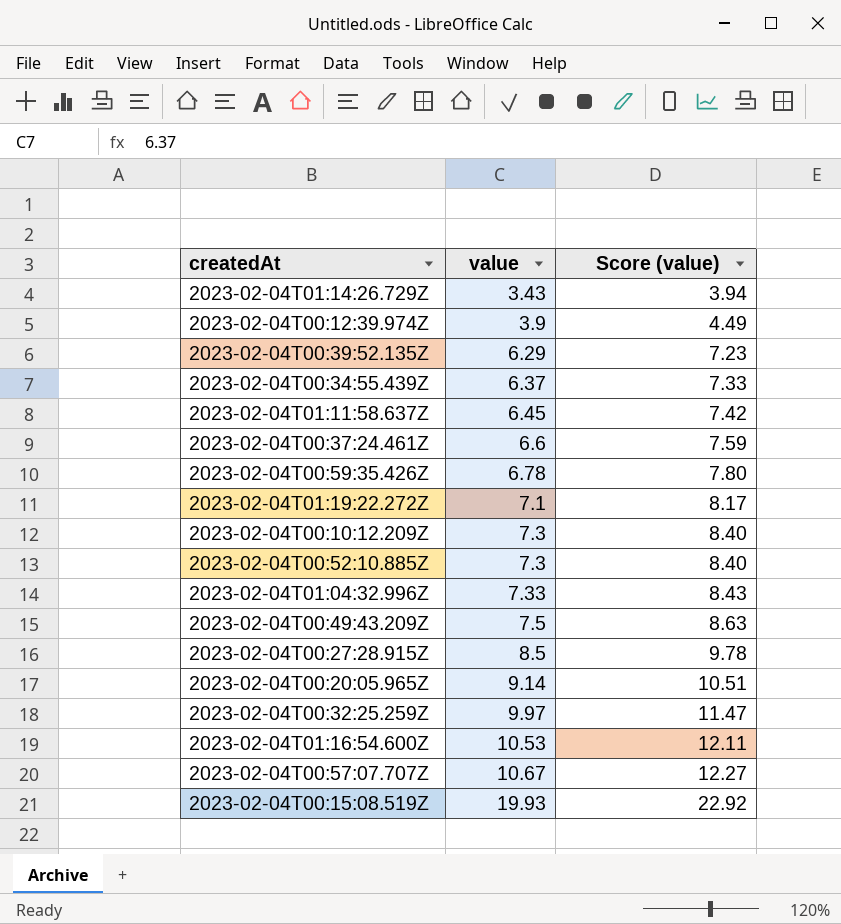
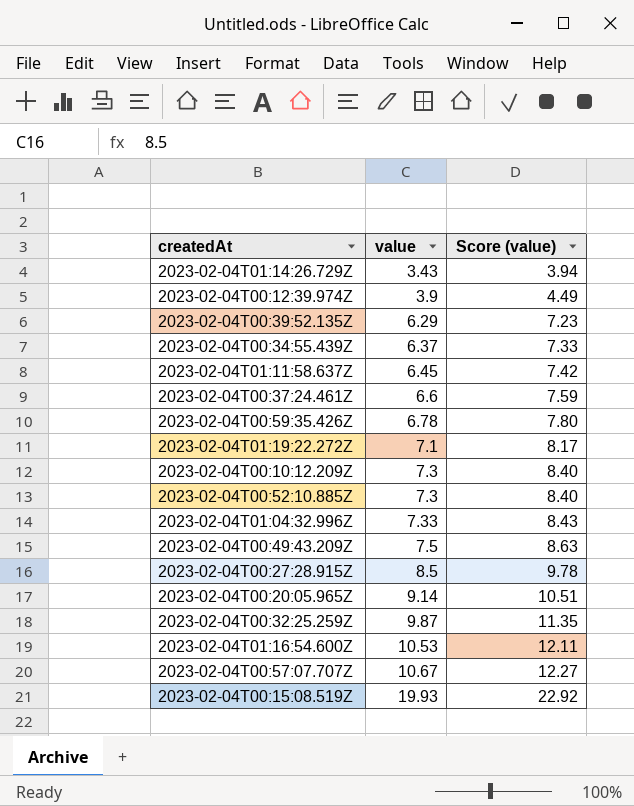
2023-02-04T00:32:25.259Z | value: 9.97 -> 9.87
2023-02-04T00:32:25.259Z | Score (value): 11.47 -> 11.35

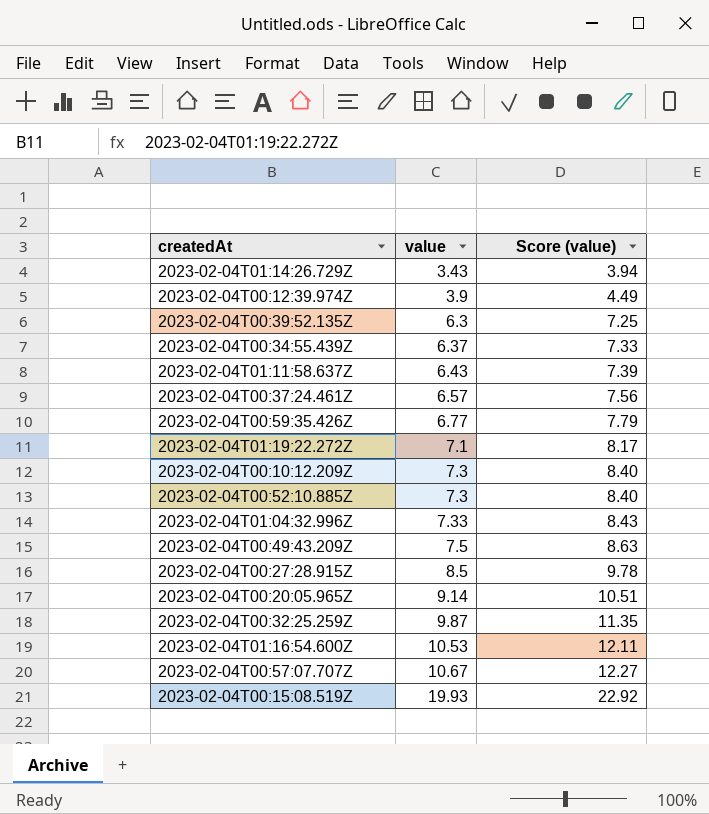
2023-02-04T00:39:52.135Z | value: 6.29 -> 6.3
2023-02-04T00:39:52.135Z | Score (value): 7.23 -> 7.25
2023-02-04T01:11:58.637Z | value: 6.45 -> 6.43
2023-02-04T01:11:58.637Z | Score (value): 7.42 -> 7.39
2023-02-04T00:37:24.461Z | value: 6.6 -> 6.57
2023-02-04T00:37:24.461Z | Score (value): 7.59 -> 7.56
2023-02-04T00:59:35.426Z | value: 6.78 -> 6.77
2023-02-04T00:59:35.426Z | Score (value): 7.80 -> 7.79

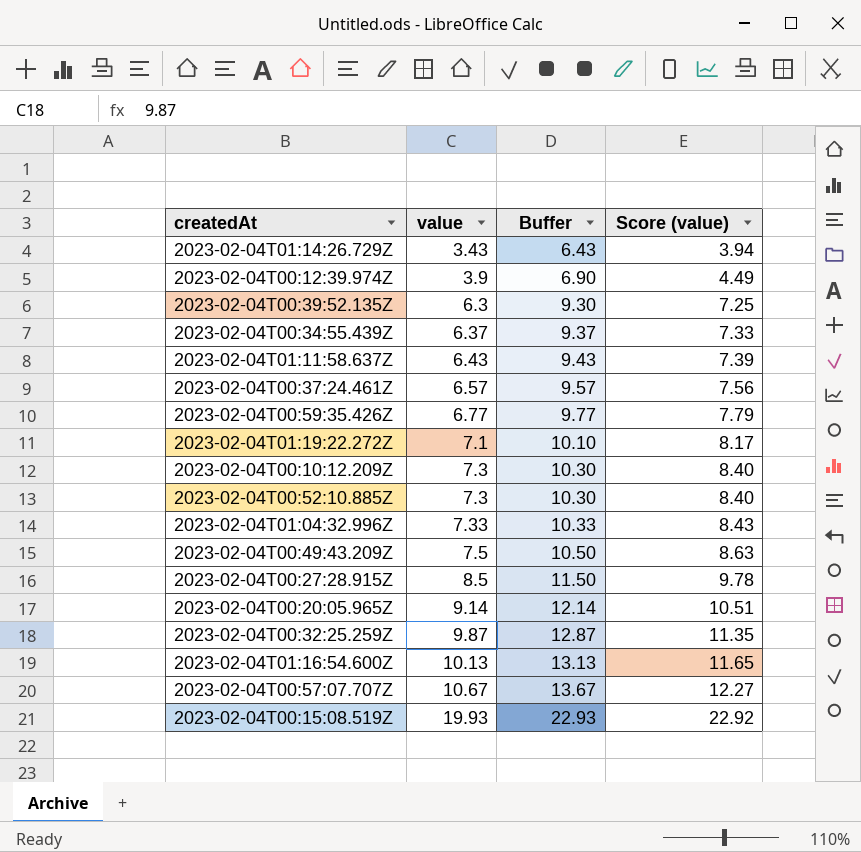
column Buffer | formula: none -> [value] + 3
2023-02-04T01:16:54.600Z | value: 10.53 -> 10.13
2023-02-04T01:16:54.600Z | Score (value): 12.11 -> 11.65

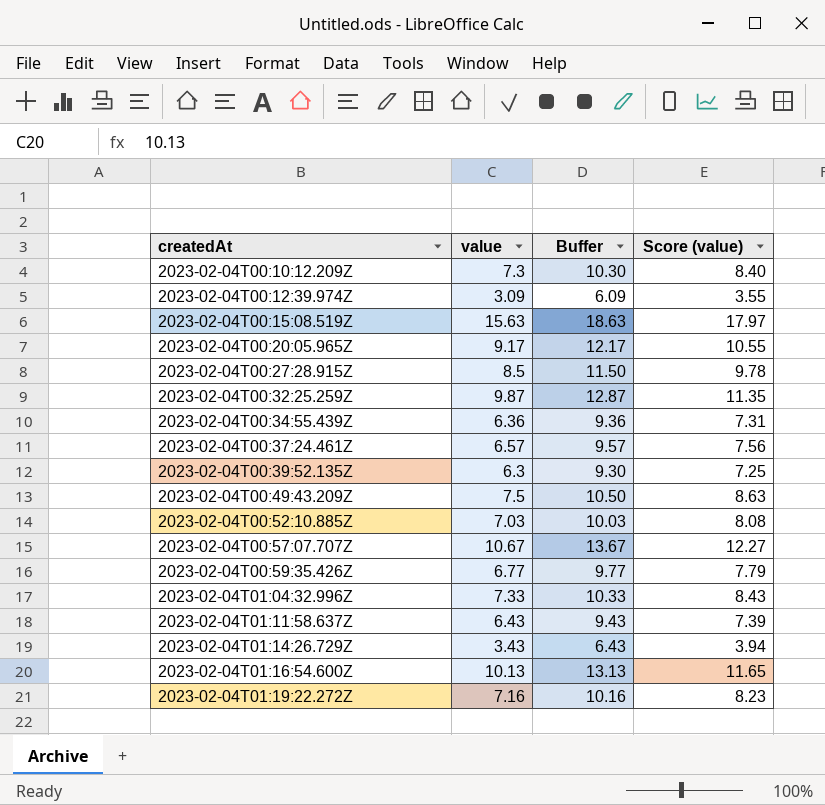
row order: value ascending -> createdAt ascending
2023-02-04T00:12:39.974Z | value: 3.9 -> 3.09
2023-02-04T00:12:39.974Z | Buffer: 6.90 -> 6.09
2023-02-04T00:12:39.974Z | Score (value): 4.49 -> 3.55
2023-02-04T00:15:08.519Z | value: 19.93 -> 15.63
2023-02-04T00:15:08.519Z | Buffer: 22.93 -> 18.63
2023-02-04T00:15:08.519Z | Score (value): 22.92 -> 17.97
2023-02-04T00:20:05.965Z | value: 9.14 -> 9.17
2023-02-04T00:20:05.965Z | Buffer: 12.14 -> 12.17
2023-02-04T00:20:05.965Z | Score (value): 10.51 -> 10.55
2023-02-04T00:34:55.439Z | value: 6.37 -> 6.36
2023-02-04T00:34:55.439Z | Buffer: 9.37 -> 9.36
2023-02-04T00:34:55.439Z | Score (value): 7.33 -> 7.31
2023-02-04T00:52:10.885Z | value: 7.3 -> 7.03
2023-02-04T00:52:10.885Z | Buffer: 10.30 -> 10.03
2023-02-04T00:52:10.885Z | Score (value): 8.40 -> 8.08
2023-02-04T01:19:22.272Z | value: 7.1 -> 7.16
2023-02-04T01:19:22.272Z | Buffer: 10.10 -> 10.16
2023-02-04T01:19:22.272Z | Score (value): 8.17 -> 8.23

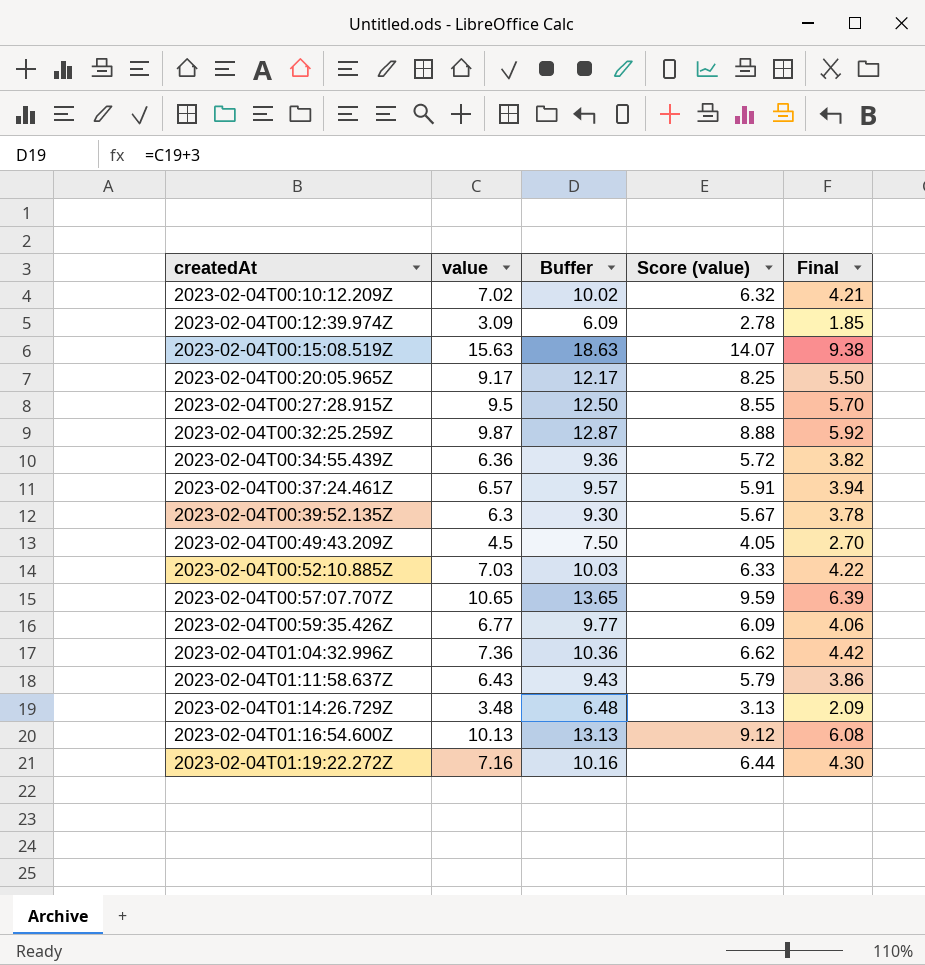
column Score (value) | formula: [value] * 1.15 -> [value] * 0.9
column Final | formula: none -> [value] * 0.6
2023-02-04T00:10:12.209Z | value: 7.3 -> 7.02
2023-02-04T00:10:12.209Z | Buffer: 10.30 -> 10.02
2023-02-04T00:27:28.915Z | value: 8.5 -> 9.5
2023-02-04T00:27:28.915Z | Buffer: 11.50 -> 12.50
2023-02-04T00:49:43.209Z | value: 7.5 -> 4.5
2023-02-04T00:49:43.209Z | Buffer: 10.50 -> 7.50
2023-02-04T00:57:07.707Z | value: 10.67 -> 10.65
2023-02-04T00:57:07.707Z | Buffer: 13.67 -> 13.65
2023-02-04T01:04:32.996Z | value: 7.33 -> 7.36
2023-02-04T01:04:32.996Z | Buffer: 10.33 -> 10.36
2023-02-04T01:14:26.729Z | value: 3.43 -> 3.48
2023-02-04T01:14:26.729Z | Buffer: 6.43 -> 6.48

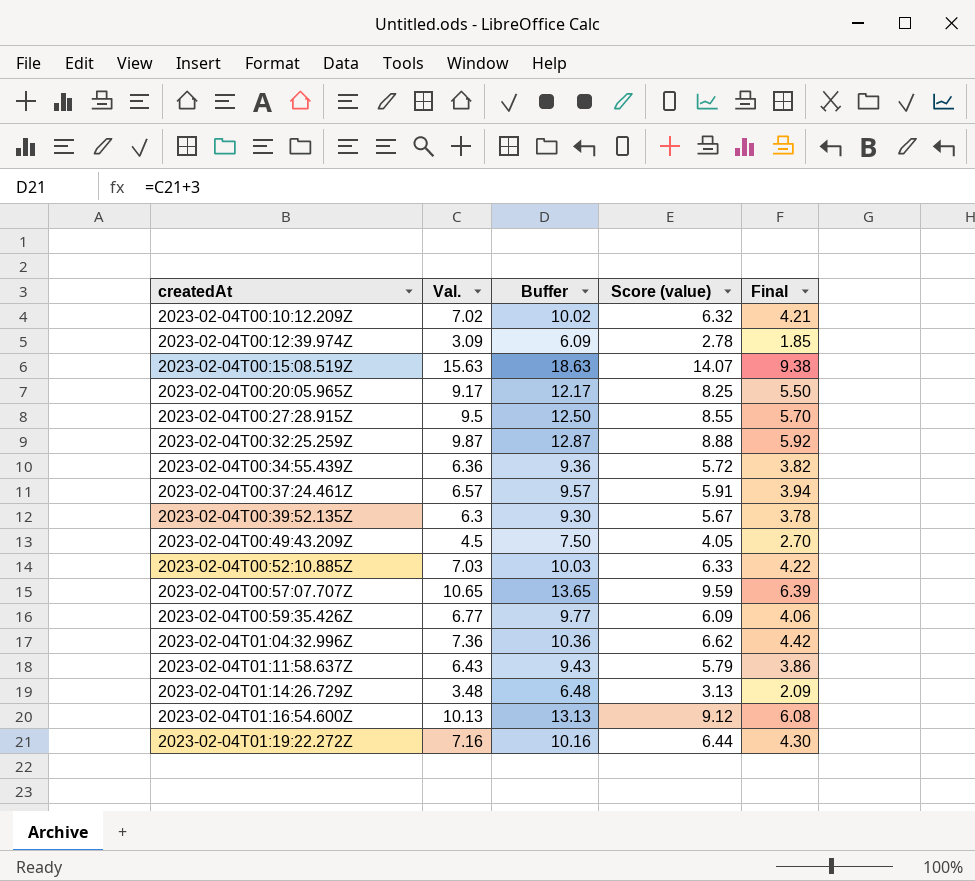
column name: value -> Val.

